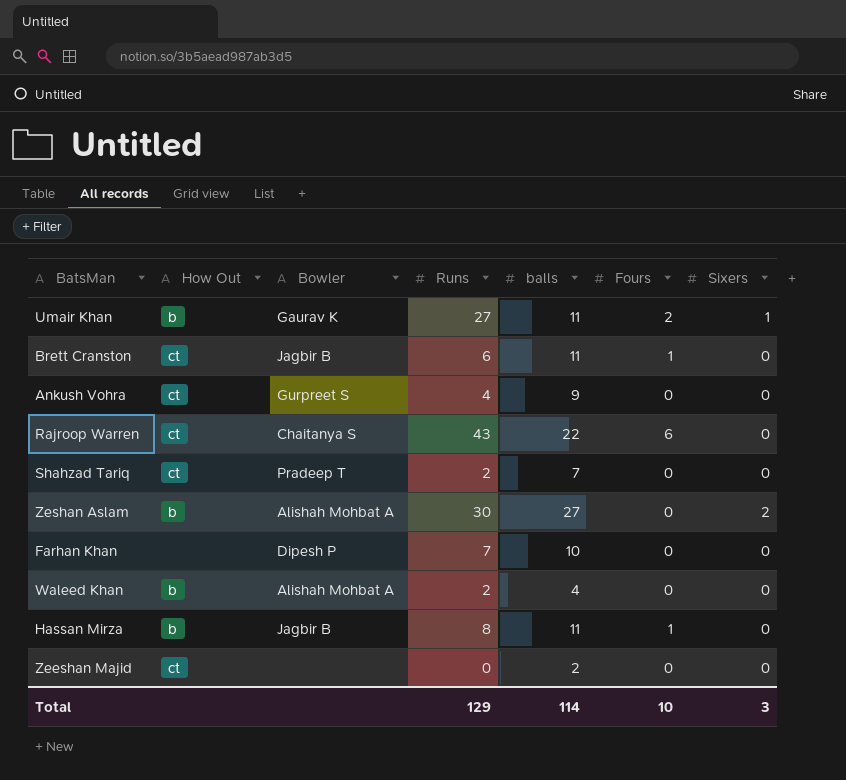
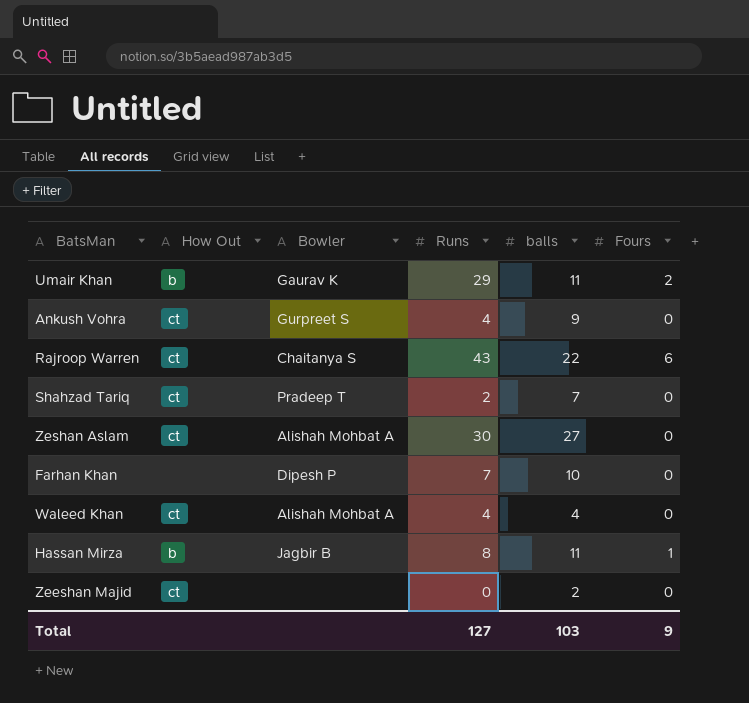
column Sixers | position: 7 -> none
row Brett Cranston: ct | Jagbir B | 6 | 11 | 1 | 0 -> none
Umair Khan | Runs: 27 -> 29
Zeshan Aslam | How Out: b -> ct
Waleed Khan | How Out: b -> ct
Waleed Khan | Runs: 2 -> 4
Total | Runs: 129 -> 127
Total | balls: 114 -> 103
Total | Fours: 10 -> 9

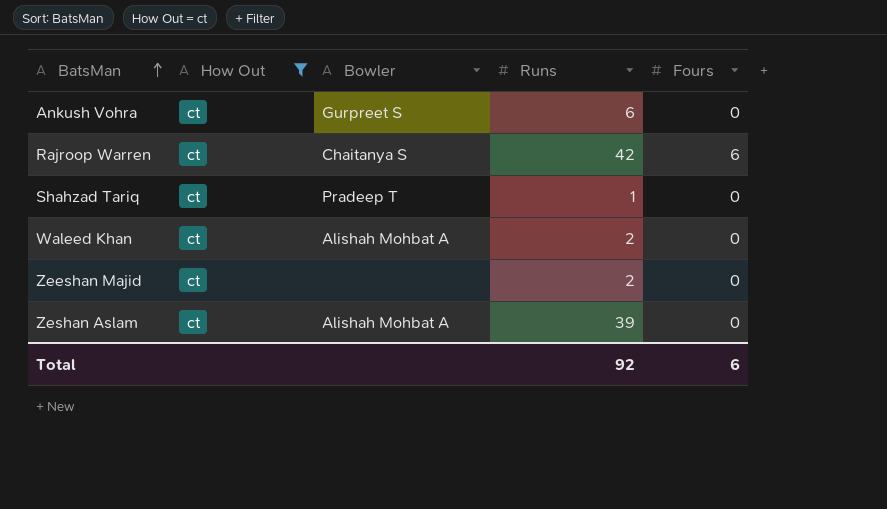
filter: none -> How Out = ct
row order: none -> BatsMan ascending
column balls | position: 5 -> none
Ankush Vohra | Runs: 4 -> 6
Rajroop Warren | Runs: 43 -> 42
Shahzad Tariq | Runs: 2 -> 1
Waleed Khan | Runs: 4 -> 2
Zeeshan Majid | Runs: 0 -> 2
Zeshan Aslam | Runs: 30 -> 39
Total | Runs: 127 -> 92
Total | Fours: 9 -> 6

